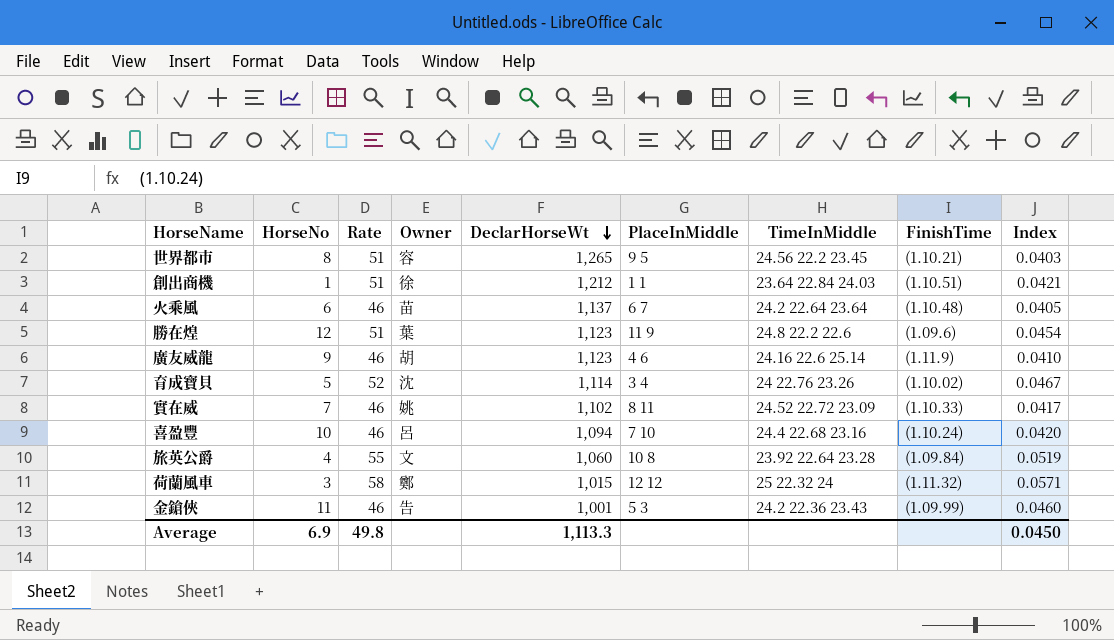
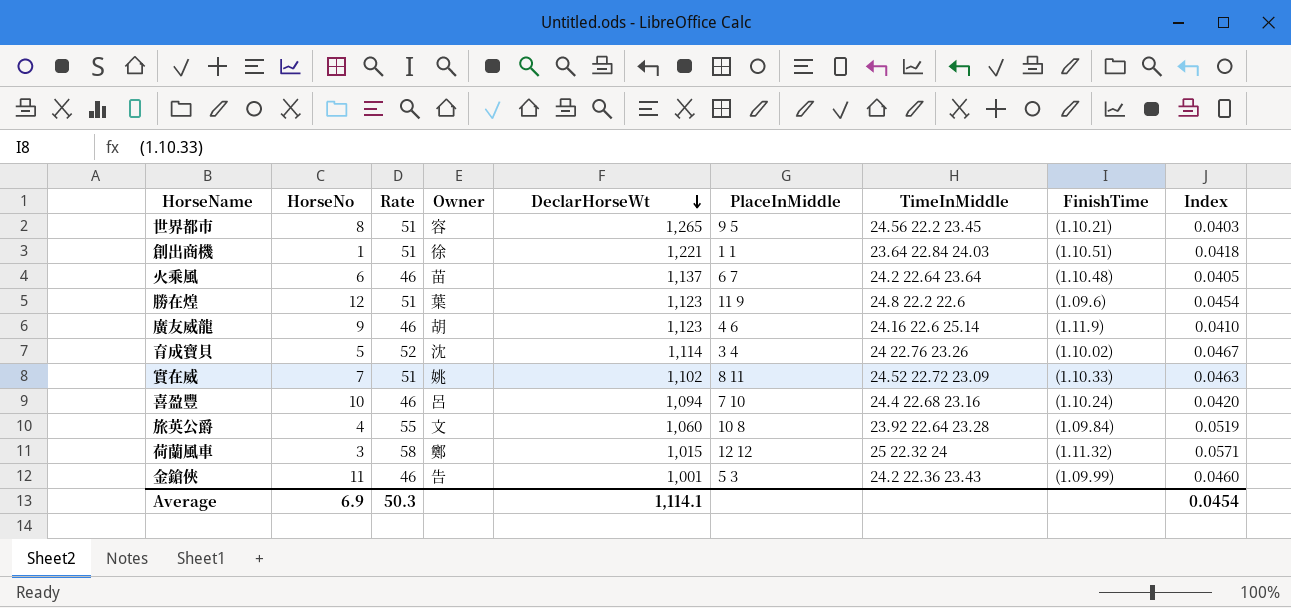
創出商機 | DeclarHorseWt: 1,212 -> 1,221
創出商機 | Index: 0.0421 -> 0.0418
實在威 | Rate: 46 -> 51
實在威 | Index: 0.0417 -> 0.0463
Average | Rate: 49.8 -> 50.3
Average | DeclarHorseWt: 1,113.3 -> 1,114.1
Average | Index: 0.0450 -> 0.0454

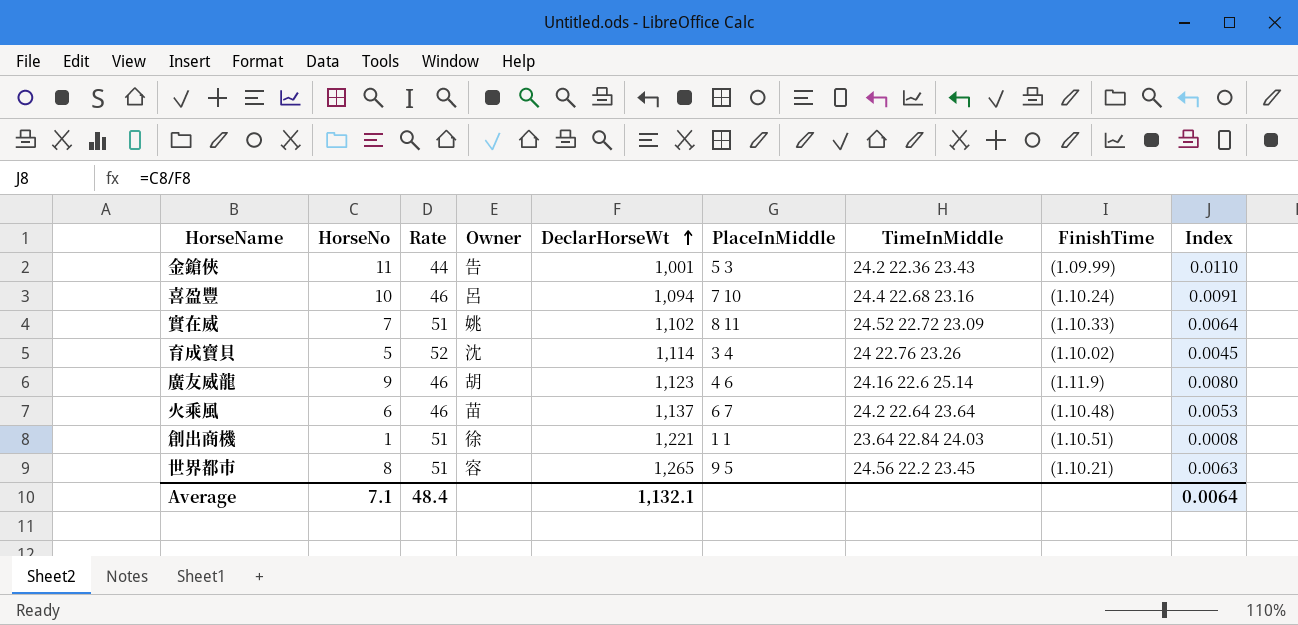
row order: DeclarHorseWt descending -> DeclarHorseWt ascending
column Index | formula: [Rate] / [DeclarHorseWt] -> [HorseNo] / [DeclarHorseWt]
row 勝在煌: 12 | 51 | 葉 | 1,123 | 11 9 | 24.8 22.2 22.6 | (1.09.6) | 0.0454 -> none
row 旅英公爵: 4 | 55 | 文 | 1,060 | 10 8 | 23.92 22.64 23.28 | (1.09.84) | 0.0519 -> none
row 荷蘭風車: 3 | 58 | 鄭 | 1,015 | 12 12 | 25 22.32 24 | (1.11.32) | 0.0571 -> none
金鎗俠 | Rate: 46 -> 44
Average | HorseNo: 6.9 -> 7.1
Average | Rate: 50.3 -> 48.4
Average | DeclarHorseWt: 1,114.1 -> 1,132.1
Average | Index: 0.0454 -> 0.0064

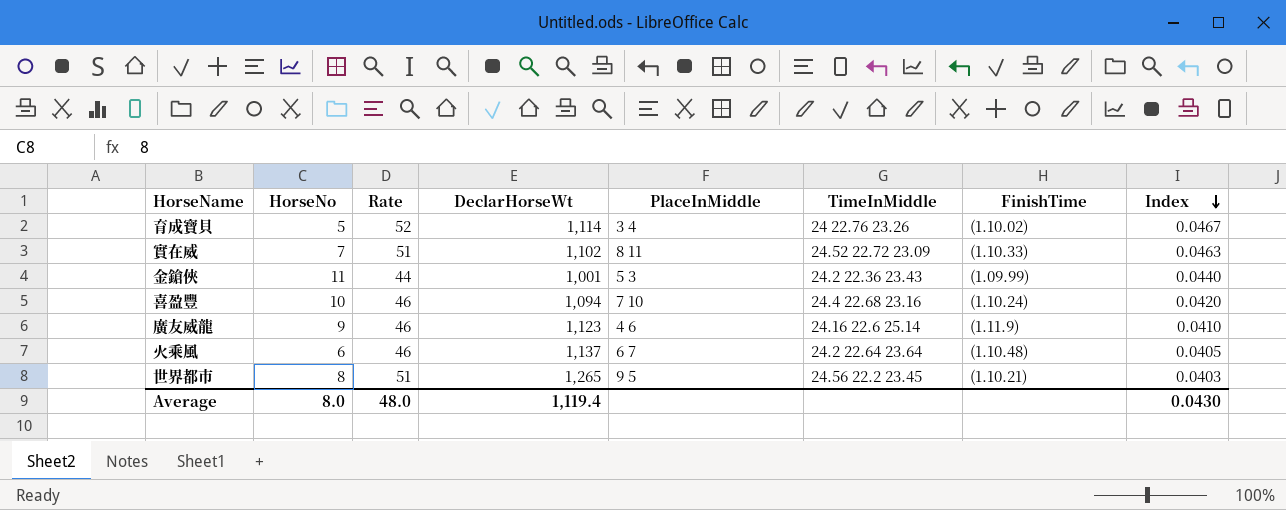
row order: DeclarHorseWt ascending -> Index descending
column Owner | position: 4 -> none
column Index | formula: [HorseNo] / [DeclarHorseWt] -> [Rate] / [DeclarHorseWt]
row 創出商機: 1 | 51 | 徐 | 1,221 | 1 1 | 23.64 22.84 24.03 | (1.10.51) | 0.0008 -> none
Average | HorseNo: 7.1 -> 8.0
Average | Rate: 48.4 -> 48.0
Average | DeclarHorseWt: 1,132.1 -> 1,119.4
Average | Index: 0.0064 -> 0.0430

